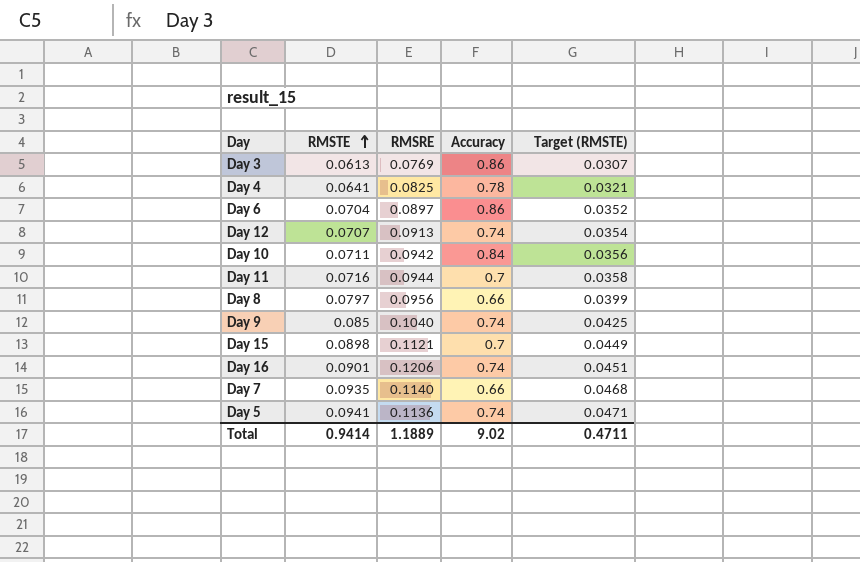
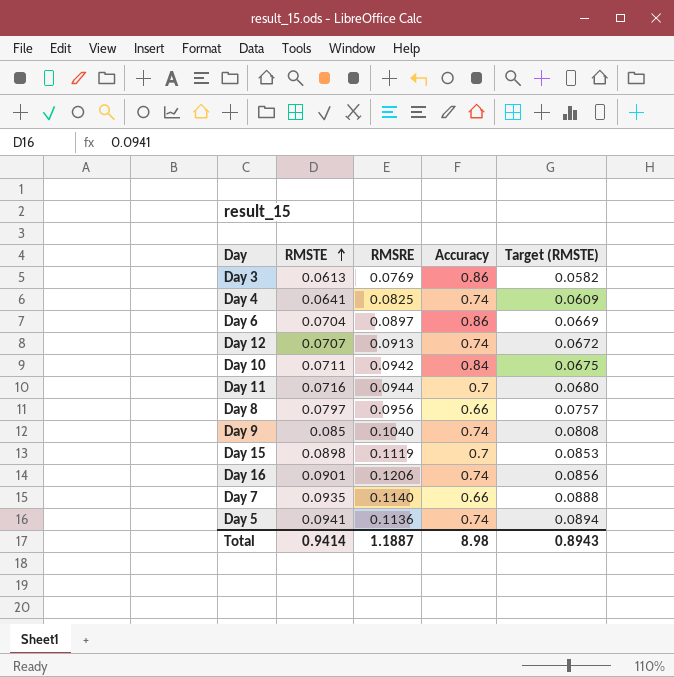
column Target (RMSTE) | formula: [RMSTE] * 0.5 -> [RMSTE] * 0.95
Day 4 | Accuracy: 0.78 -> 0.74
Day 15 | RMSRE: 0.1121 -> 0.1119
Total | RMSRE: 1.1889 -> 1.1887
Total | Accuracy: 9.02 -> 8.98
Total | Target (RMSTE): 0.4711 -> 0.8943

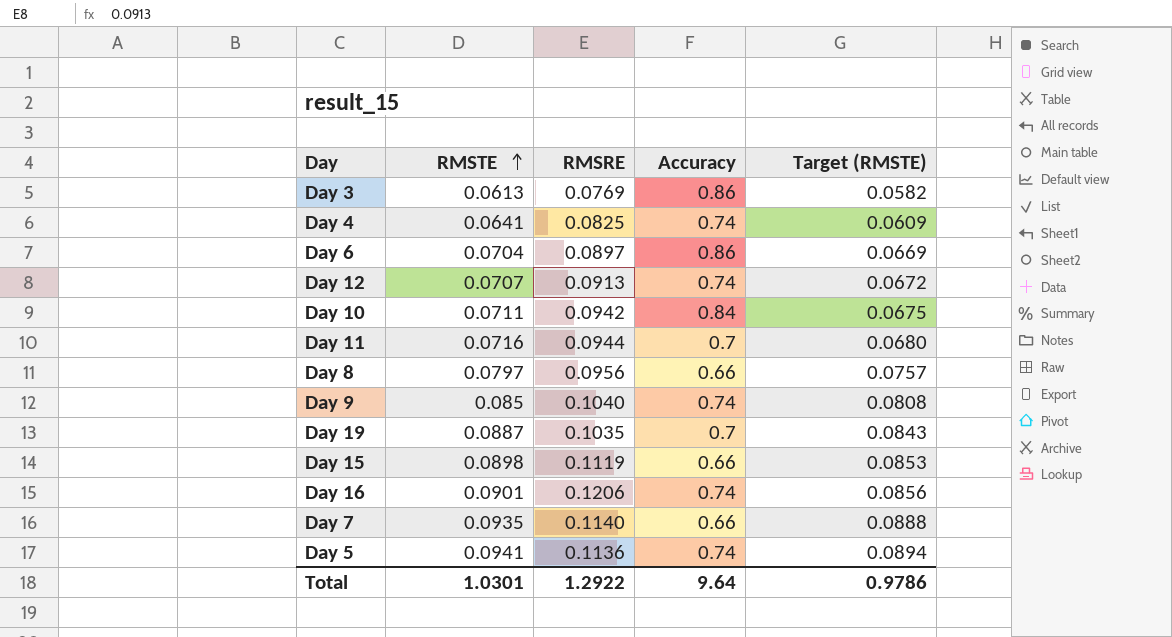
row Day 19: none -> 0.0887 | 0.1035 | 0.7 | 0.0843
Day 15 | Accuracy: 0.7 -> 0.66
Total | RMSTE: 0.9414 -> 1.0301
Total | RMSRE: 1.1887 -> 1.2922
Total | Accuracy: 8.98 -> 9.64
Total | Target (RMSTE): 0.8943 -> 0.9786

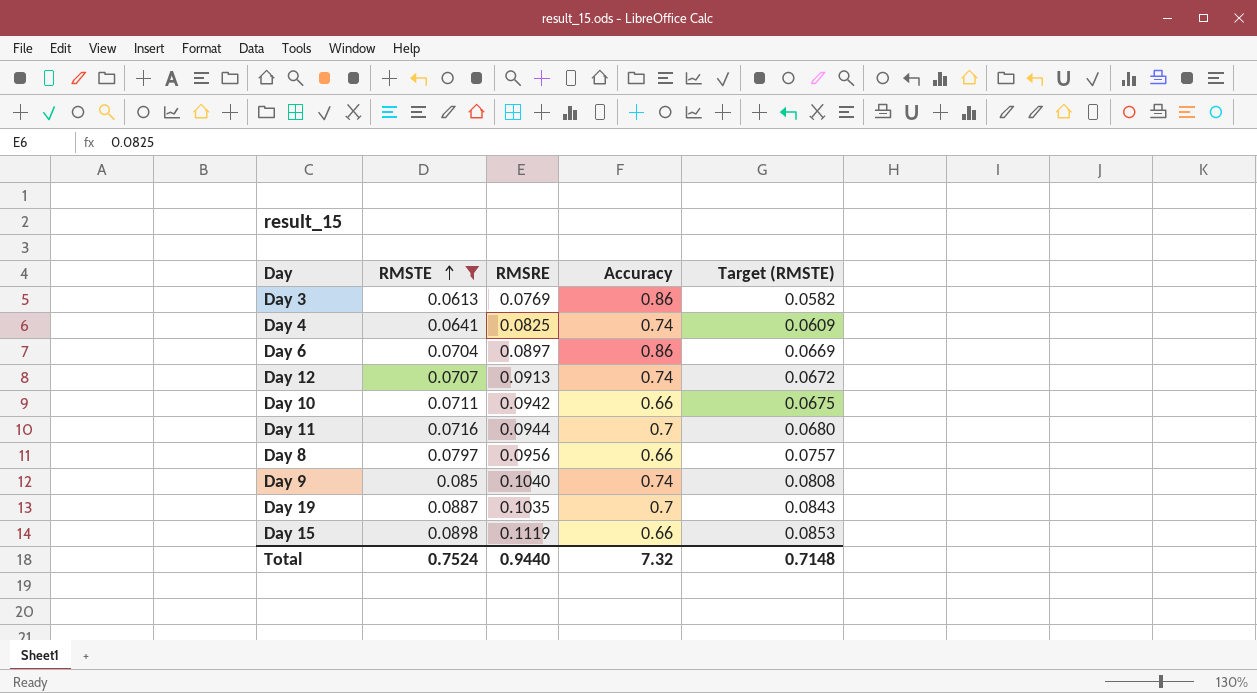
filter: none -> RMSTE <= 0.0898
Day 10 | Accuracy: 0.84 -> 0.66
Total | RMSTE: 1.0301 -> 0.7524
Total | RMSRE: 1.2922 -> 0.9440
Total | Accuracy: 9.64 -> 7.32
Total | Target (RMSTE): 0.9786 -> 0.7148

